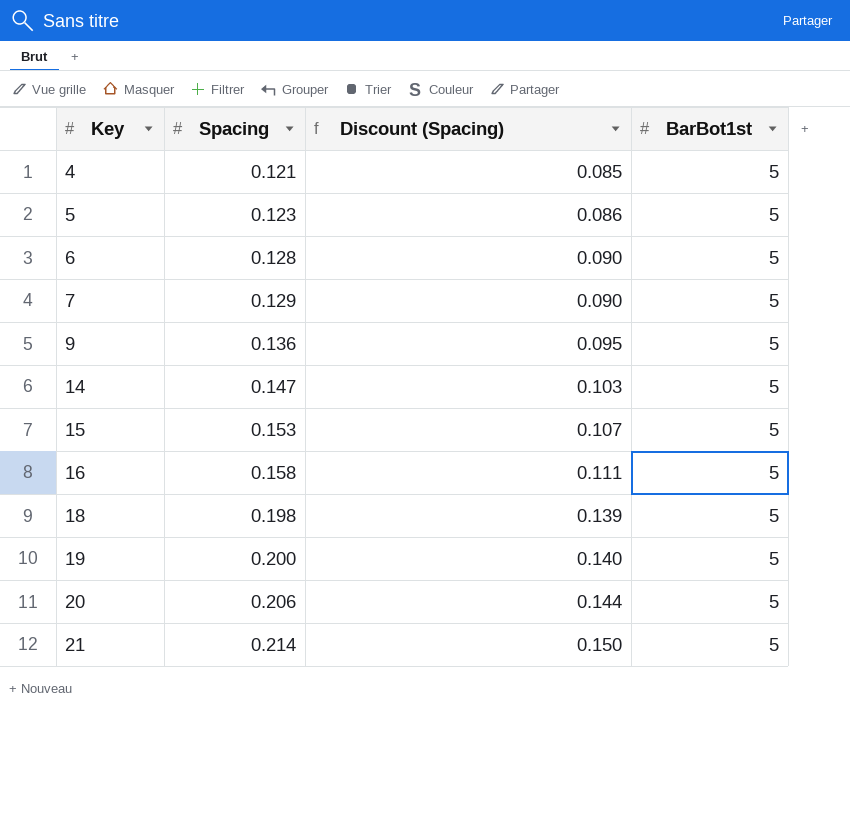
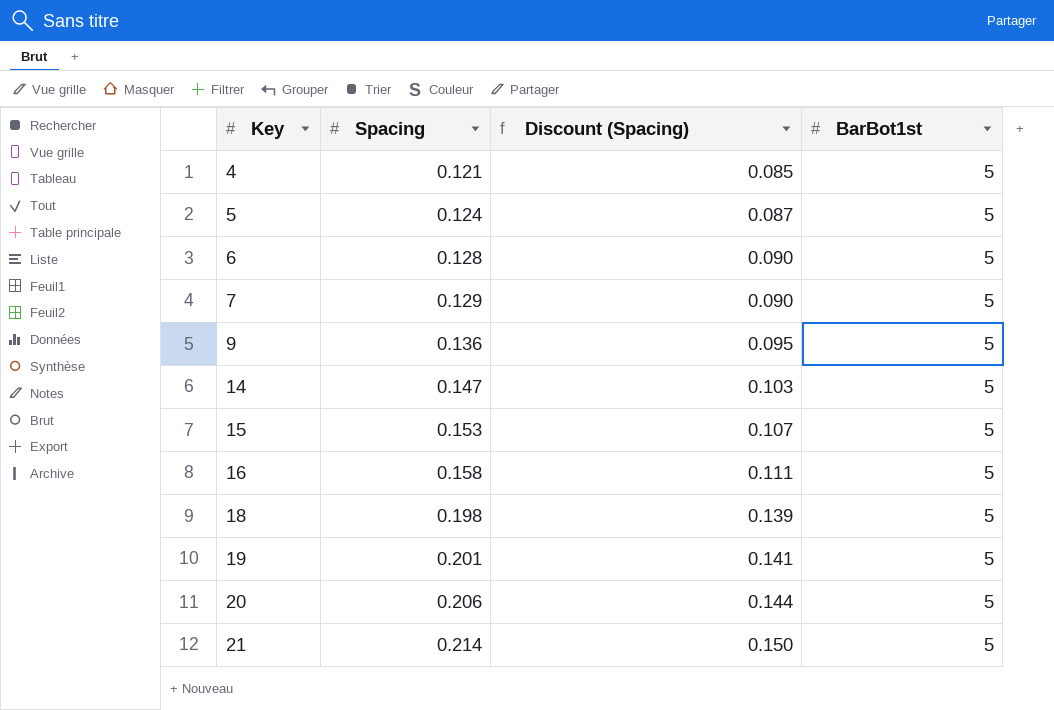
5 | Spacing: 0.123 -> 0.124
5 | Discount (Spacing): 0.086 -> 0.087
19 | Spacing: 0.200 -> 0.201
19 | Discount (Spacing): 0.140 -> 0.141

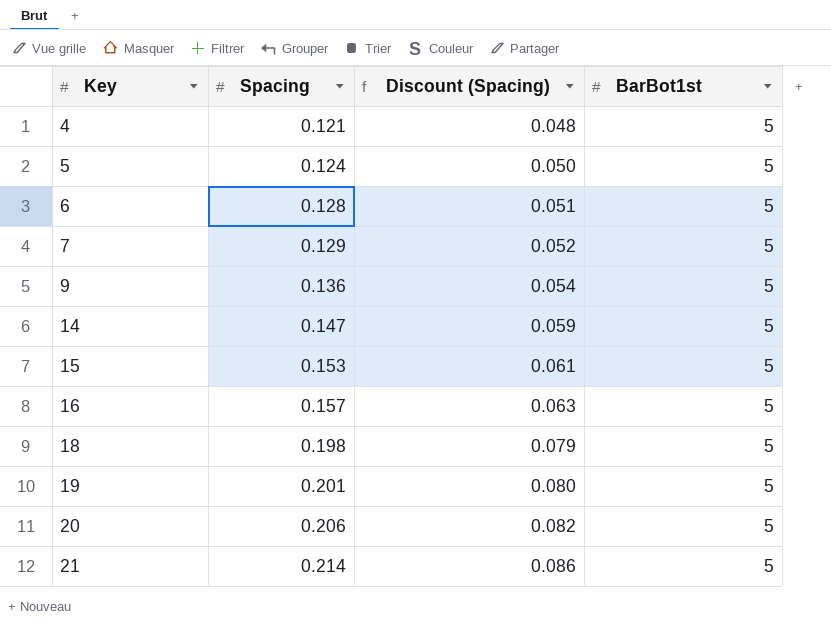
column Discount (Spacing) | formula: [Spacing] * 0.7 -> [Spacing] * 0.4
16 | Spacing: 0.158 -> 0.157

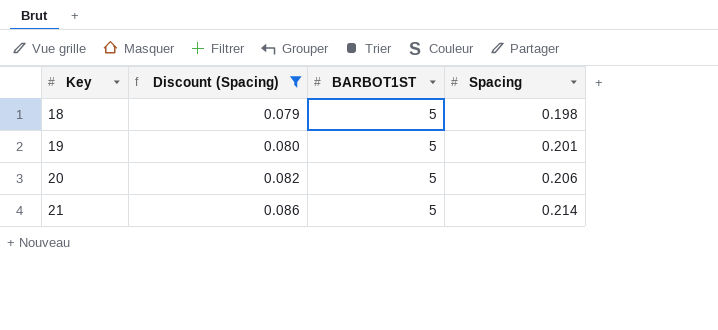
filter: none -> Discount (Spacing) >= 0.079
column name: BarBot1st -> BARBOT1ST
column Spacing | position: 2 -> 4

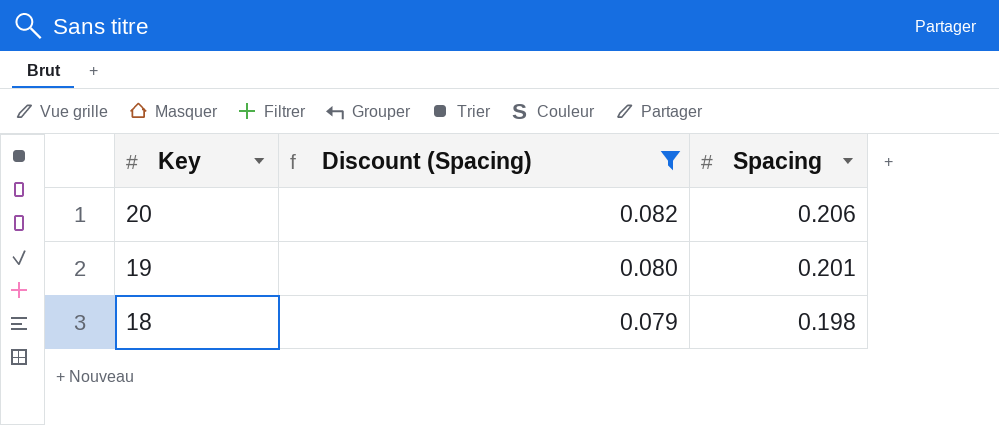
row order: Key ascending -> Key descending
column BARBOT1ST | position: 3 -> none
row 21: 0.086 | 5 | 0.214 -> none

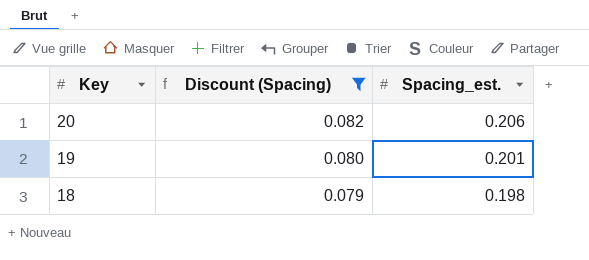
column name: Spacing -> Spacing_est.

